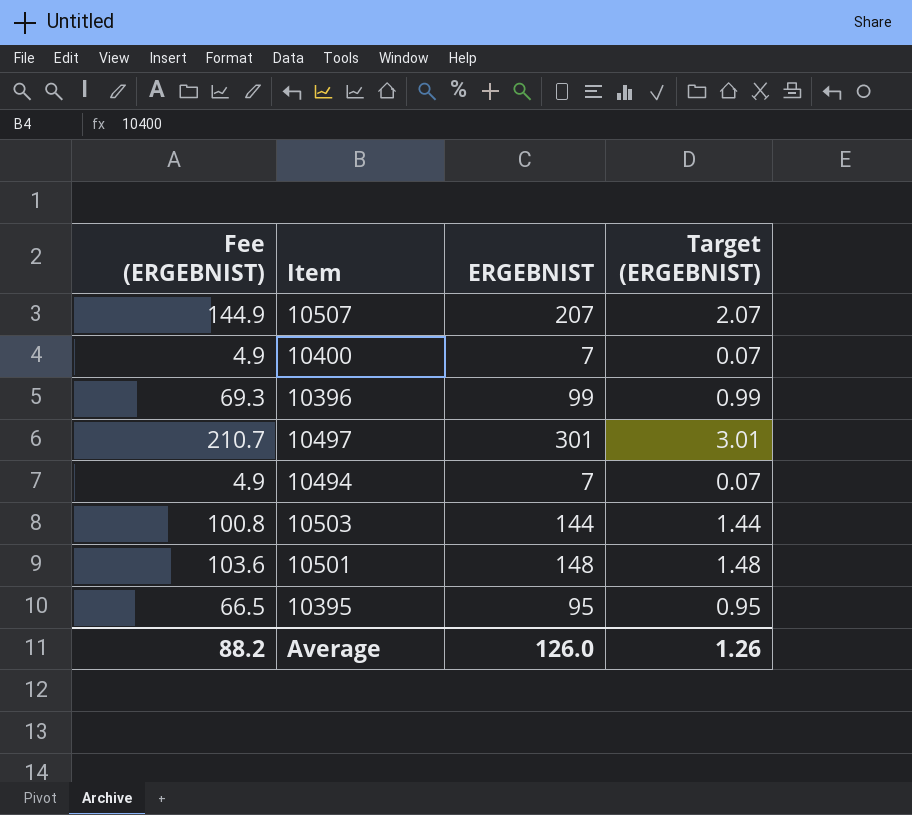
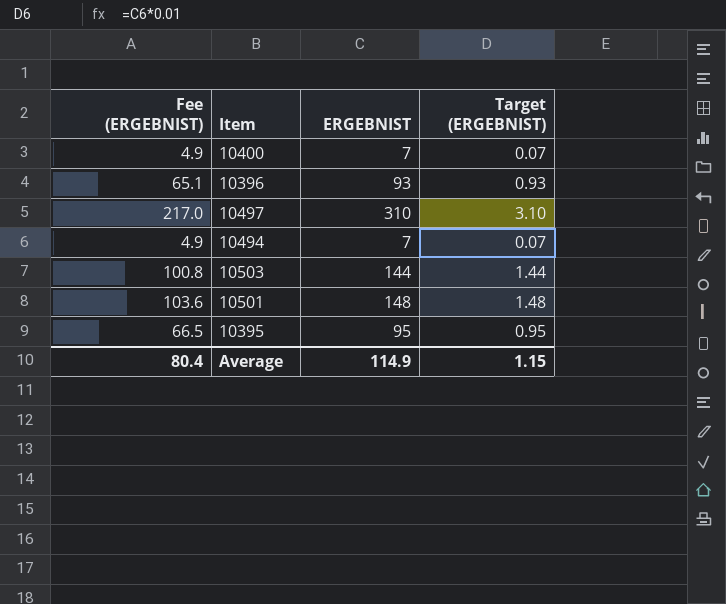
row 10507: 144.9 | 207 | 2.07 -> none
10396 | Fee (ERGEBNIST): 69.3 -> 65.1
10396 | ERGEBNIST: 99 -> 93
10396 | Target (ERGEBNIST): 0.99 -> 0.93
10497 | Fee (ERGEBNIST): 210.7 -> 217.0
10497 | ERGEBNIST: 301 -> 310
10497 | Target (ERGEBNIST): 3.01 -> 3.10
Average | Fee (ERGEBNIST): 88.2 -> 80.4
Average | ERGEBNIST: 126.0 -> 114.9
Average | Target (ERGEBNIST): 1.26 -> 1.15

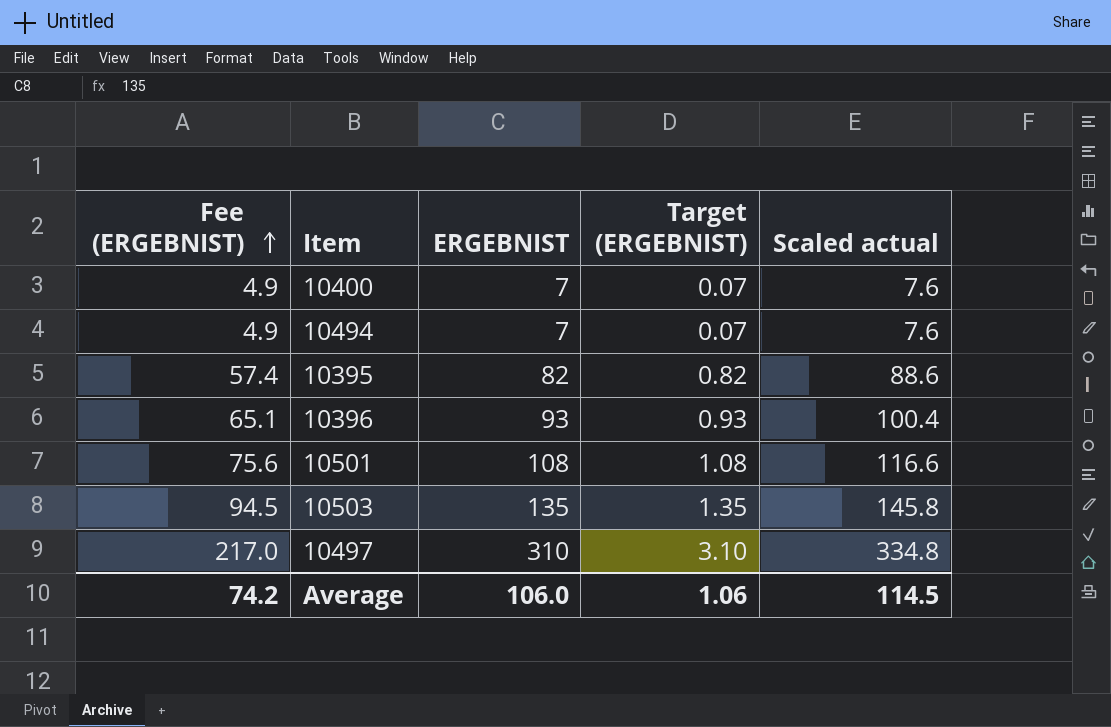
row order: none -> Fee (ERGEBNIST) ascending
column Scaled actual | formula: none -> [ERGEBNIST] * 1.08
10395 | Fee (ERGEBNIST): 66.5 -> 57.4
10395 | ERGEBNIST: 95 -> 82
10395 | Target (ERGEBNIST): 0.95 -> 0.82
10501 | Fee (ERGEBNIST): 103.6 -> 75.6
10501 | ERGEBNIST: 148 -> 108
10501 | Target (ERGEBNIST): 1.48 -> 1.08
10503 | Fee (ERGEBNIST): 100.8 -> 94.5
10503 | ERGEBNIST: 144 -> 135
10503 | Target (ERGEBNIST): 1.44 -> 1.35
Average | Fee (ERGEBNIST): 80.4 -> 74.2
Average | ERGEBNIST: 114.9 -> 106.0
Average | Target (ERGEBNIST): 1.15 -> 1.06

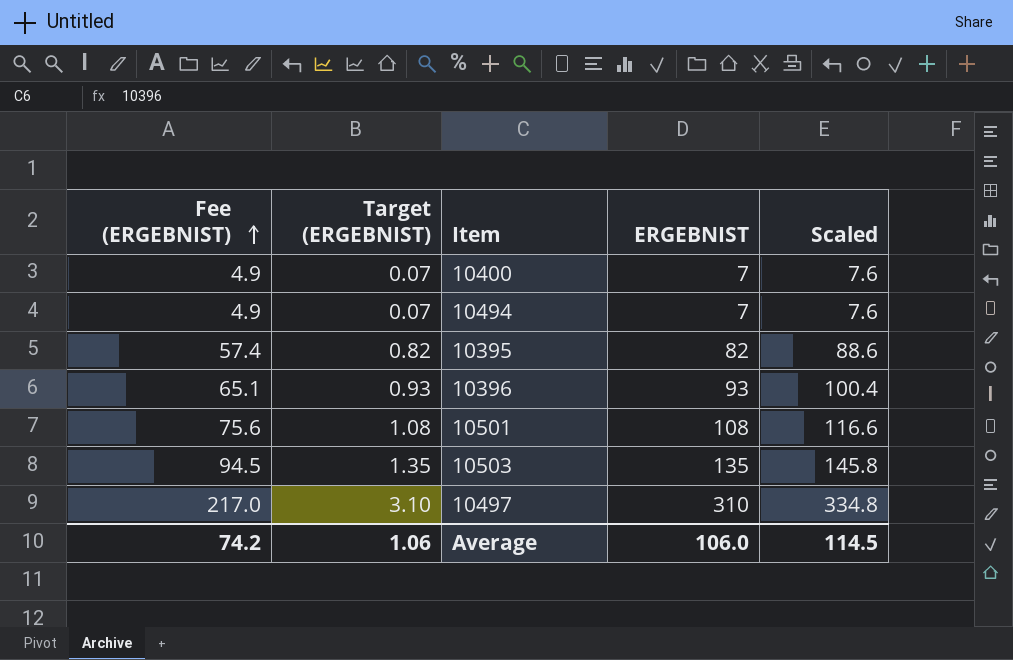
column Target (ERGEBNIST) | position: 4 -> 2
column name: Scaled actual -> Scaled

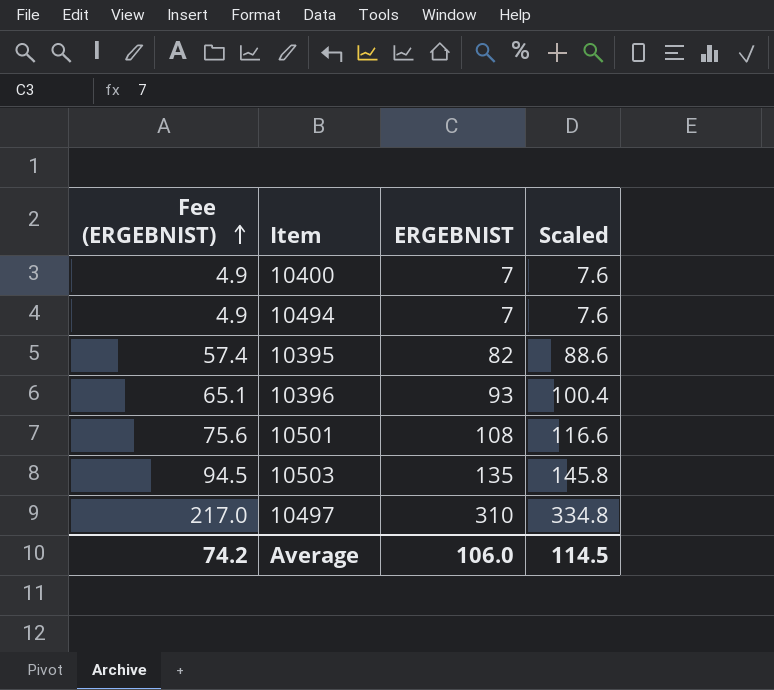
column Target (ERGEBNIST) | formula: [ERGEBNIST] * 0.01 -> none

